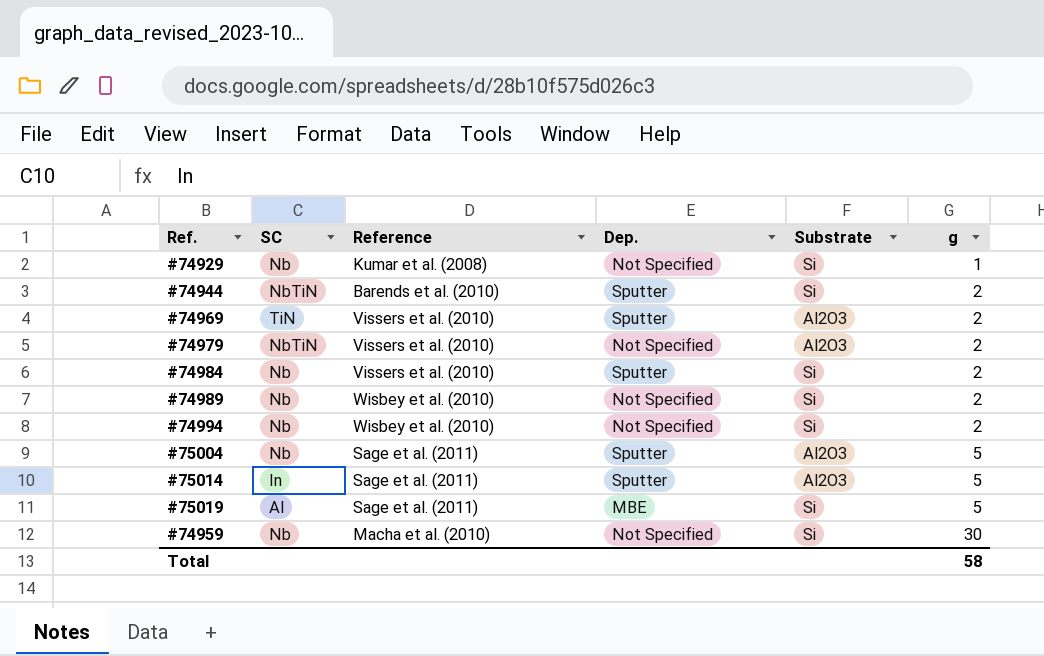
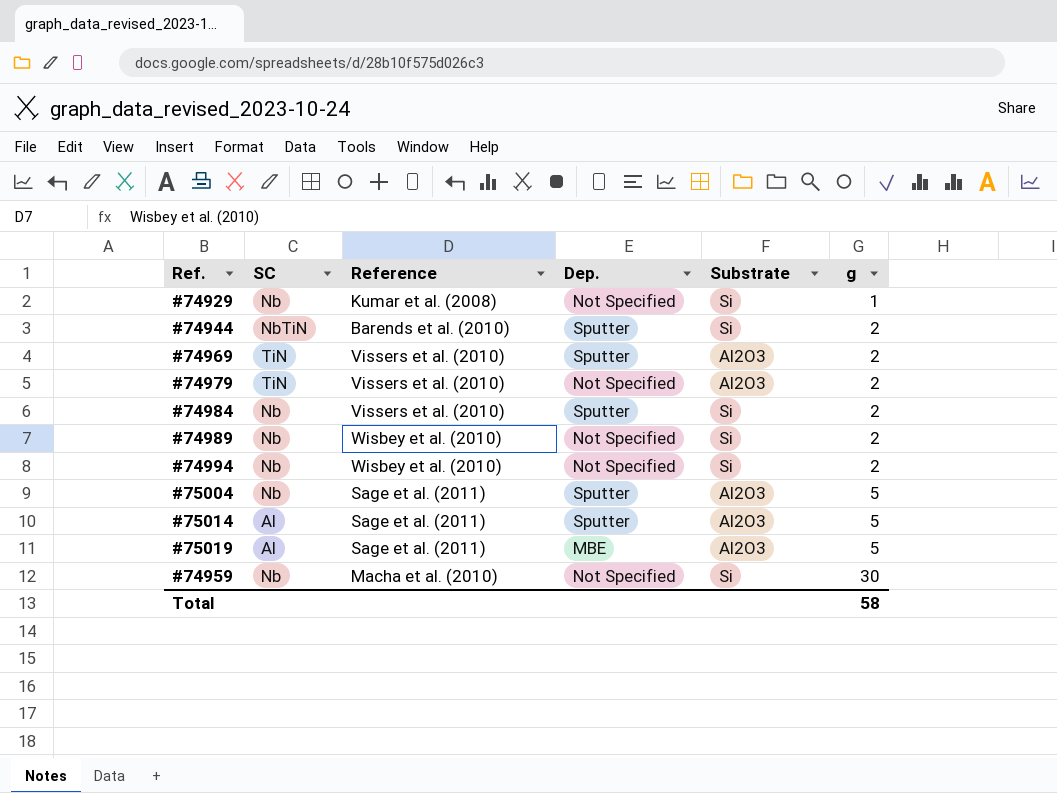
#74979 | SC: NbTiN -> TiN
#75014 | SC: In -> Al
#75019 | Substrate: Si -> Al2O3

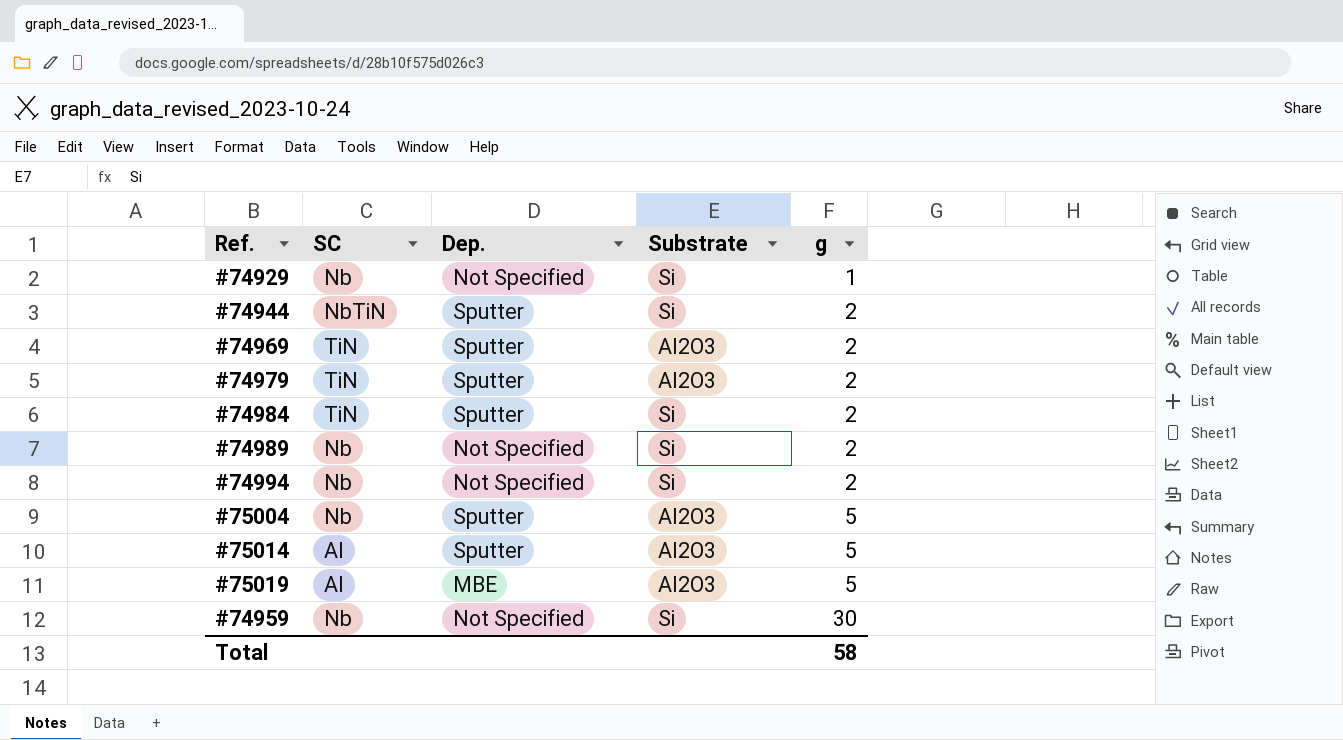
column Reference | position: 3 -> none
#74979 | Dep.: Not Specified -> Sputter
#74984 | SC: Nb -> TiN

